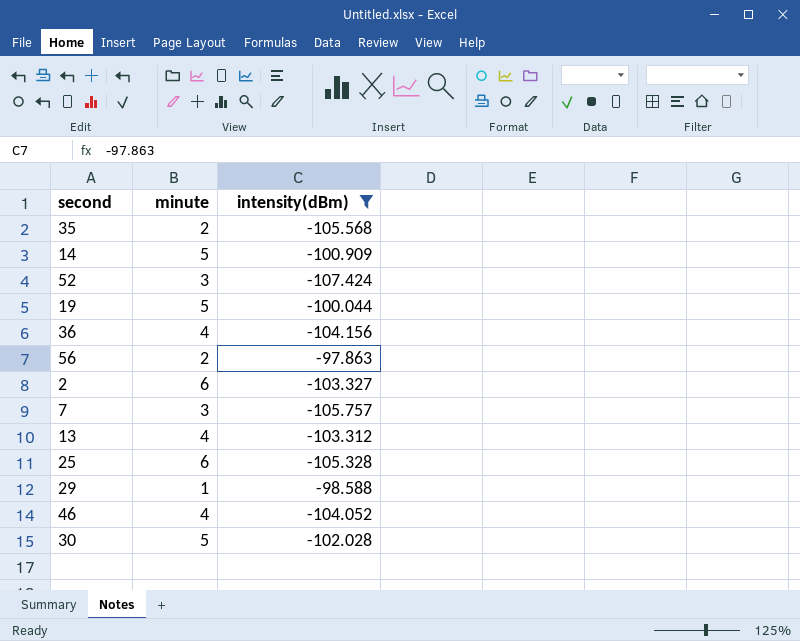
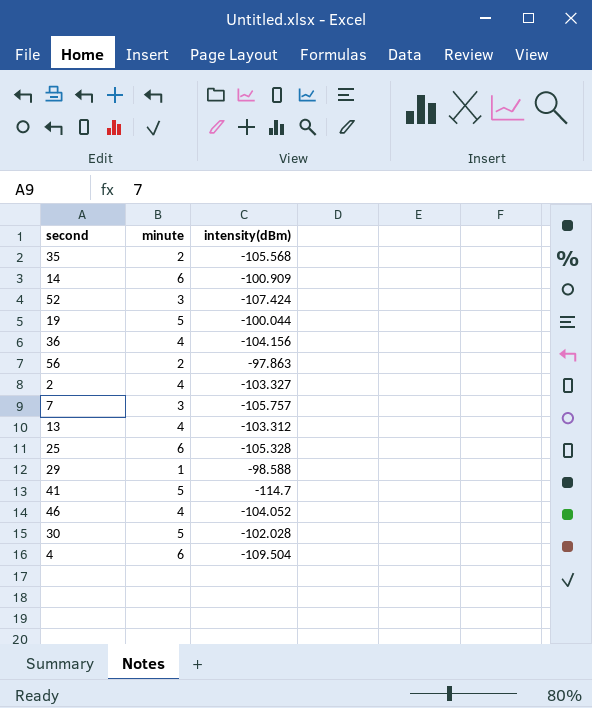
filter: intensity(dBm) >= -107.424 -> none
14 | minute: 5 -> 6
2 | minute: 6 -> 4

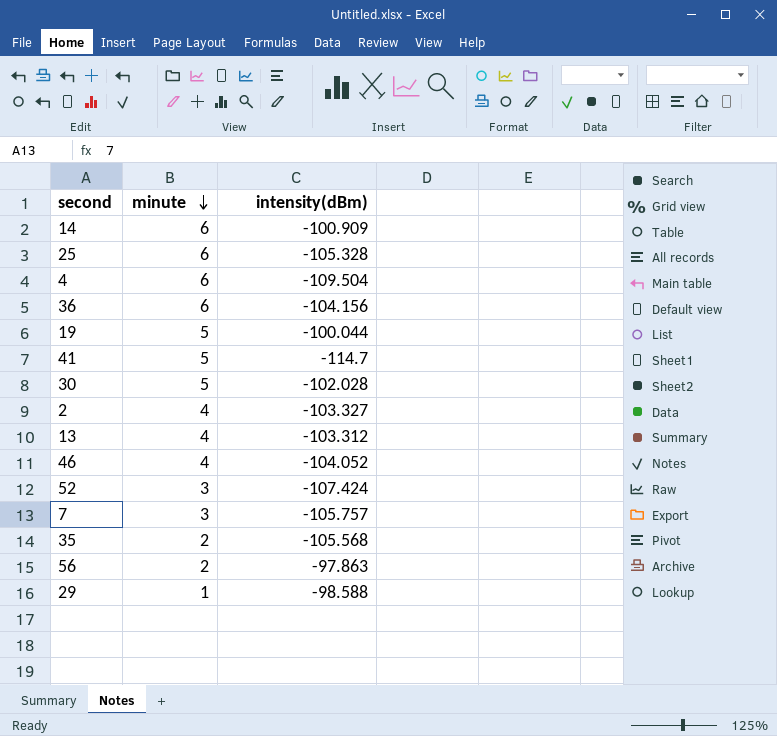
row order: none -> minute descending
36 | minute: 4 -> 6

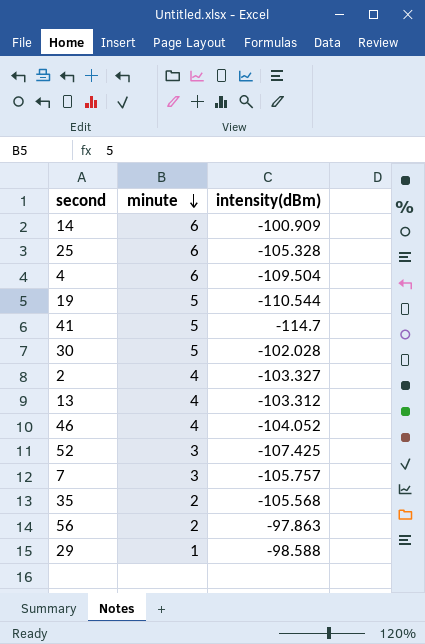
row 36: 6 | -104.156 -> none
19 | intensity(dBm): -100.044 -> -110.544
52 | intensity(dBm): -107.424 -> -107.425

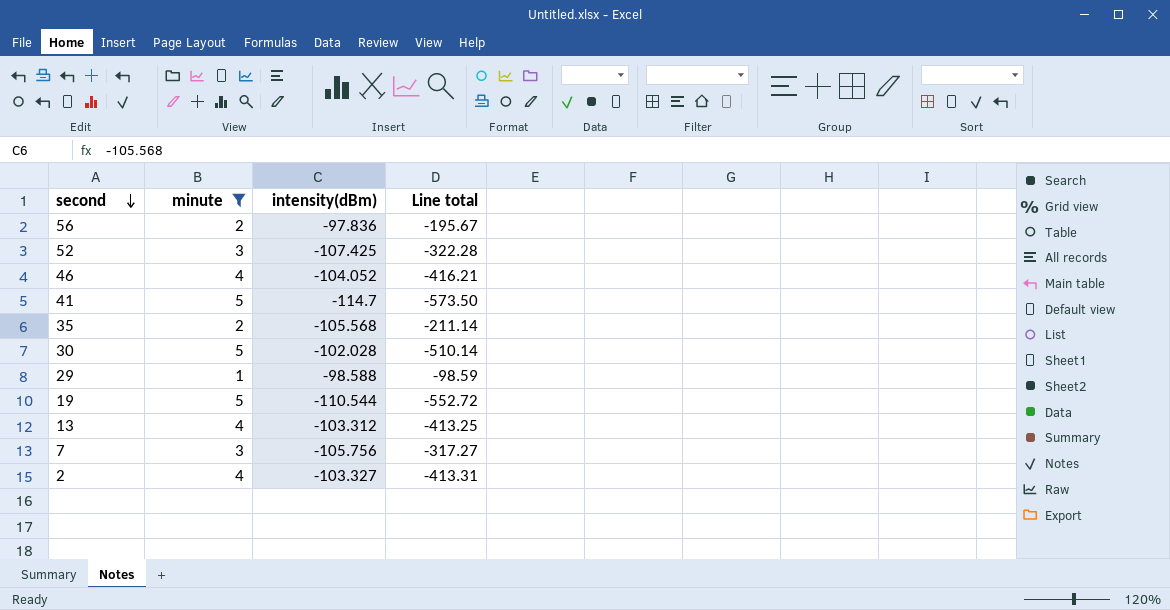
filter: none -> minute != 6
row order: minute descending -> second descending
column Line total | formula: none -> [minute] * [intensity(dBm)]
56 | intensity(dBm): -97.863 -> -97.836
7 | intensity(dBm): -105.757 -> -105.756

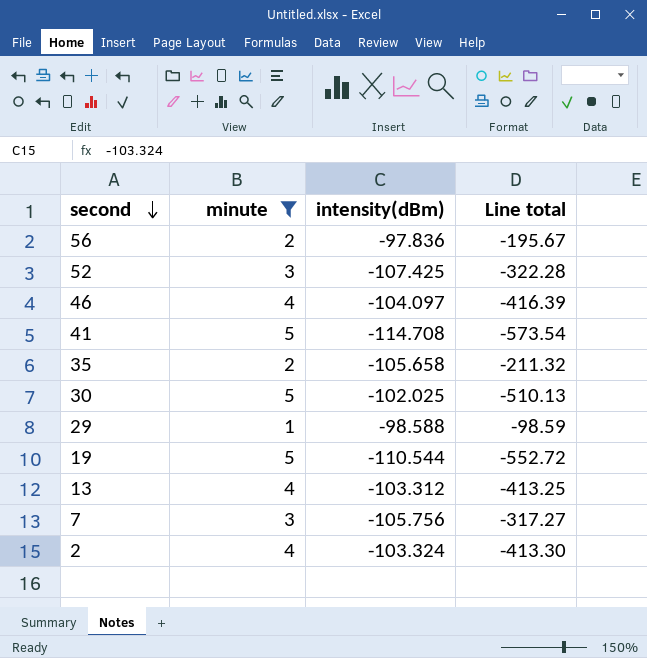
46 | intensity(dBm): -104.052 -> -104.097
46 | Line total: -416.21 -> -416.39
41 | intensity(dBm): -114.7 -> -114.708
41 | Line total: -573.50 -> -573.54
35 | intensity(dBm): -105.568 -> -105.658
35 | Line total: -211.14 -> -211.32
30 | intensity(dBm): -102.028 -> -102.025
30 | Line total: -510.14 -> -510.13
2 | intensity(dBm): -103.327 -> -103.324
2 | Line total: -413.31 -> -413.30

